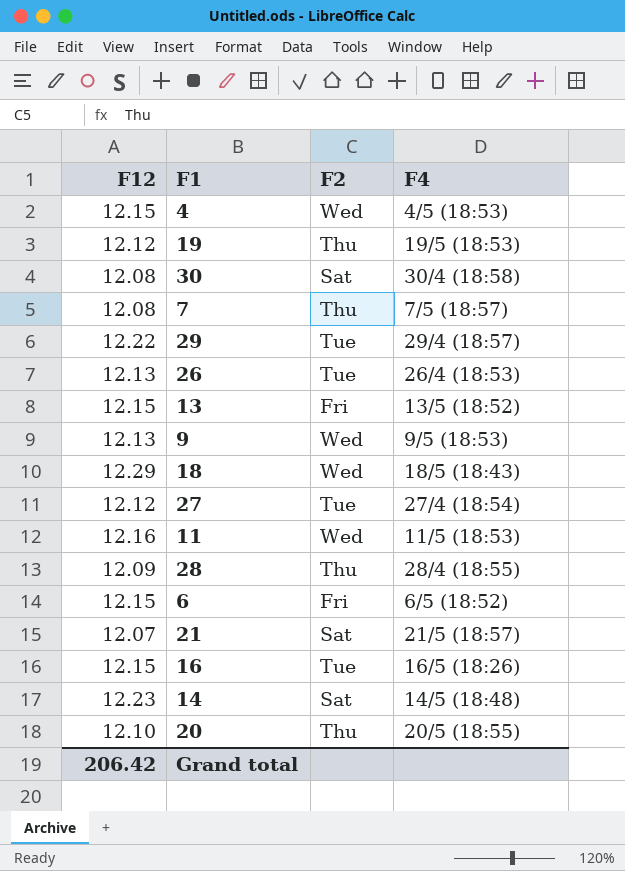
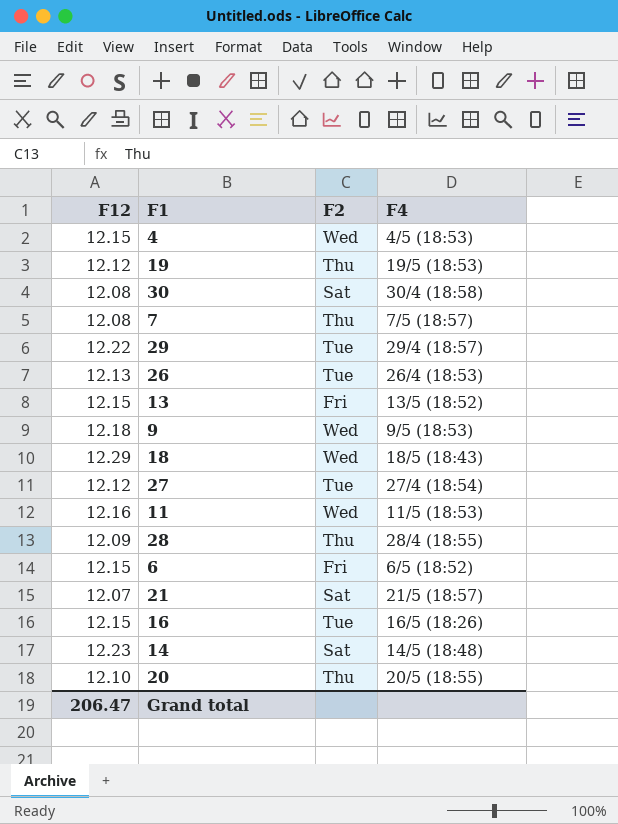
9 | F12: 12.13 -> 12.18
Grand total | F12: 206.42 -> 206.47

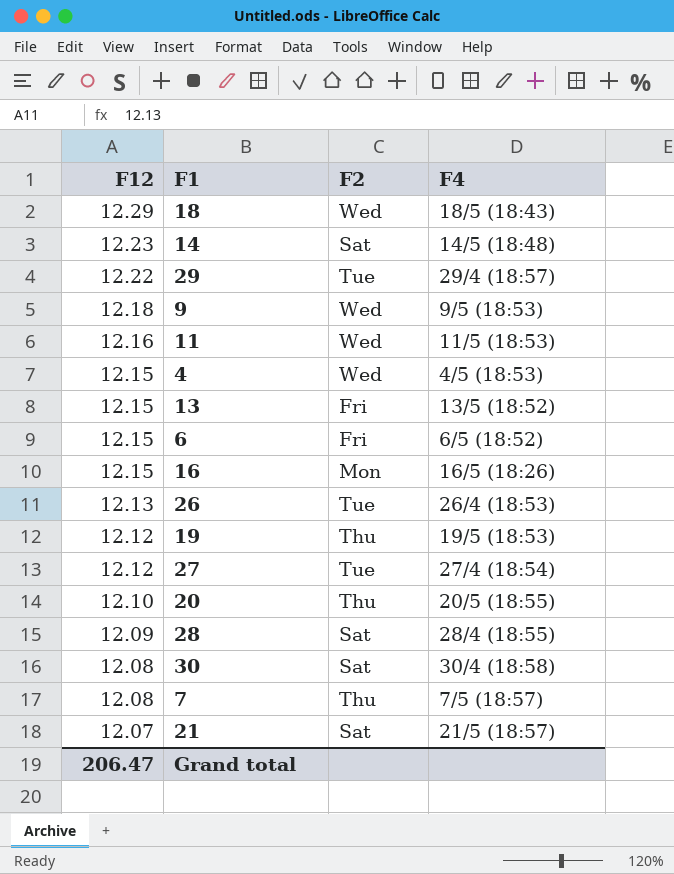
row order: none -> F12 descending
16 | F2: Tue -> Mon
28 | F2: Thu -> Sat

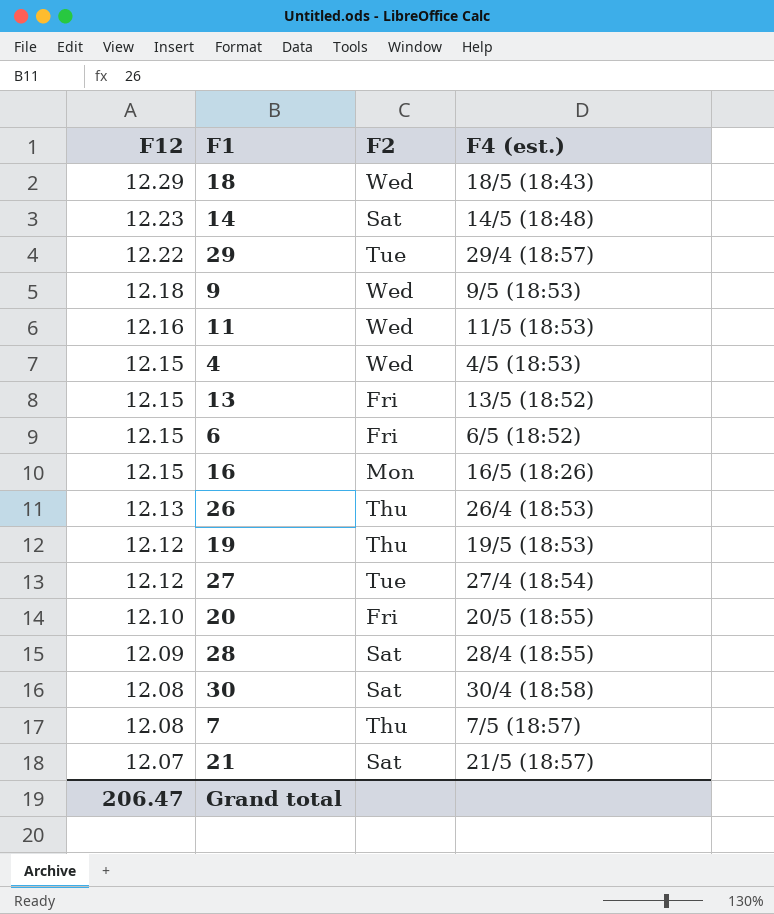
column name: F4 -> F4 (est.)
26 | F2: Tue -> Thu
20 | F2: Thu -> Fri

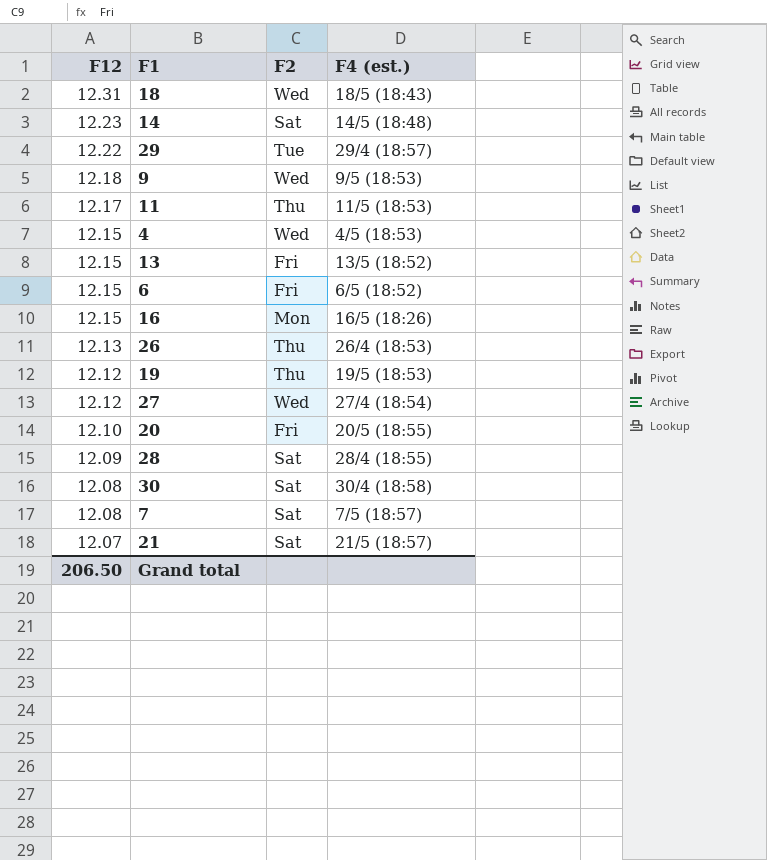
18 | F12: 12.29 -> 12.31
11 | F12: 12.16 -> 12.17
11 | F2: Wed -> Thu
27 | F2: Tue -> Wed
7 | F2: Thu -> Sat
Grand total | F12: 206.47 -> 206.50

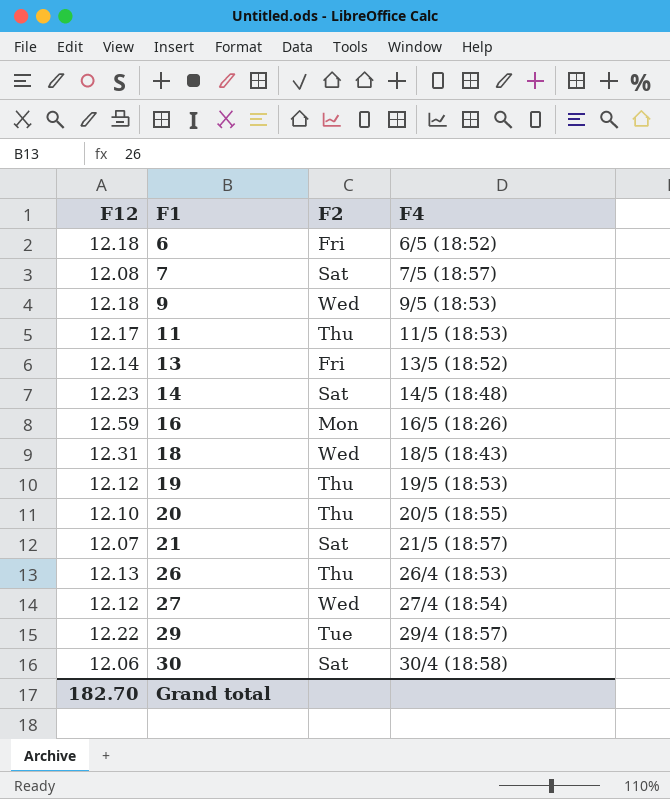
row order: F12 descending -> F1 ascending
column name: F4 (est.) -> F4
row 4: 12.15 | Wed | 4/5 (18:53) -> none
row 28: 12.09 | Sat | 28/4 (18:55) -> none
6 | F12: 12.15 -> 12.18
13 | F12: 12.15 -> 12.14
16 | F12: 12.15 -> 12.59
20 | F2: Fri -> Thu
30 | F12: 12.08 -> 12.06
Grand total | F12: 206.50 -> 182.70

